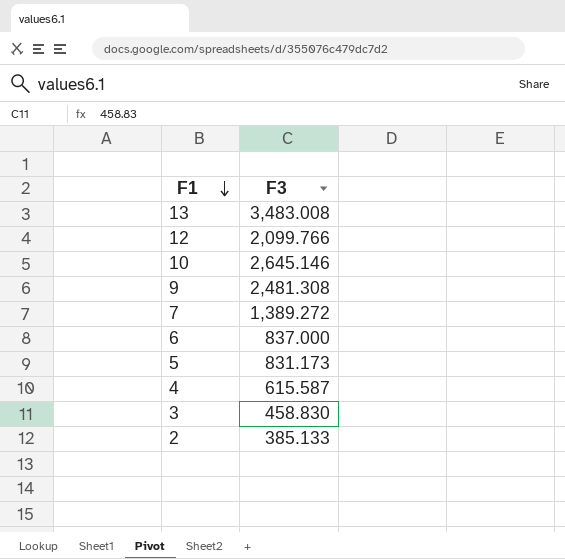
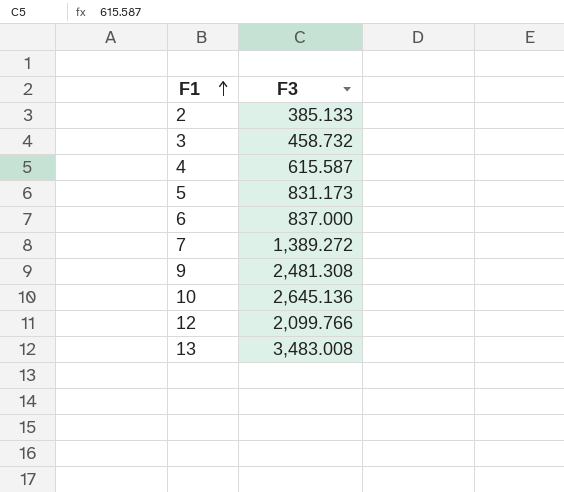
row order: F1 descending -> F1 ascending
3 | F3: 458.830 -> 458.732
10 | F3: 2,645.146 -> 2,645.136

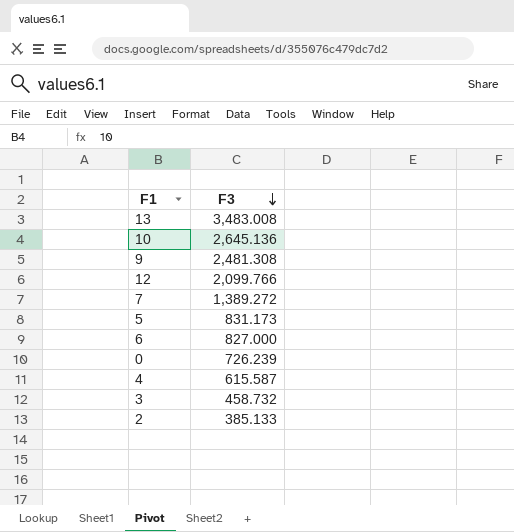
row order: F1 ascending -> F3 descending
6 | F3: 837.000 -> 827.000
row 0: none -> 726.239

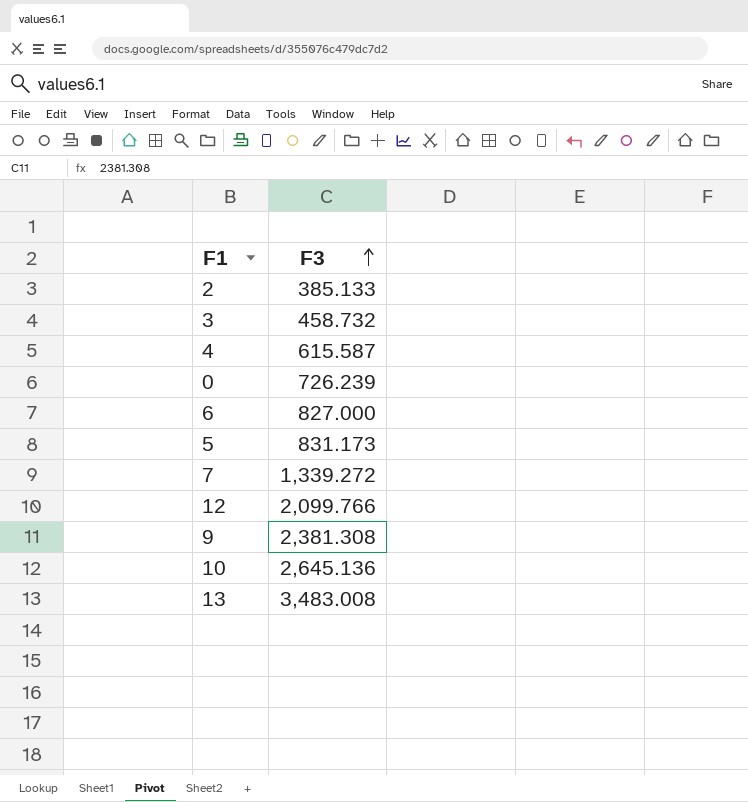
row order: F3 descending -> F3 ascending
7 | F3: 1,389.272 -> 1,339.272
9 | F3: 2,481.308 -> 2,381.308

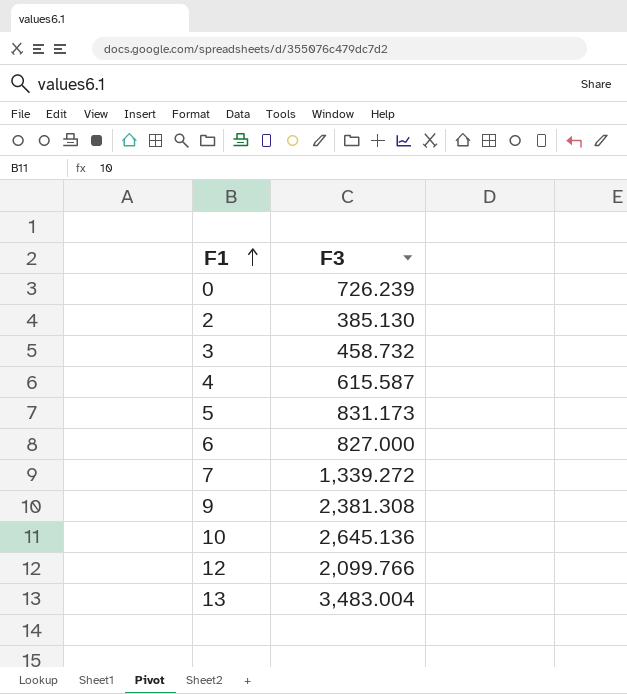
row order: F3 ascending -> F1 ascending
2 | F3: 385.133 -> 385.130
13 | F3: 3,483.008 -> 3,483.004

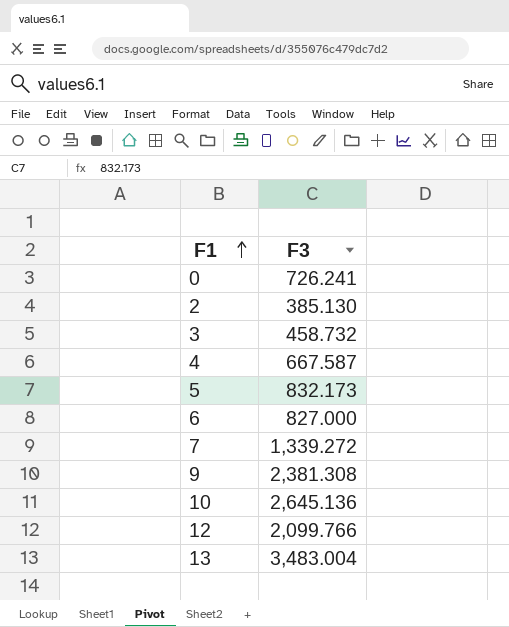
0 | F3: 726.239 -> 726.241
4 | F3: 615.587 -> 667.587
5 | F3: 831.173 -> 832.173

